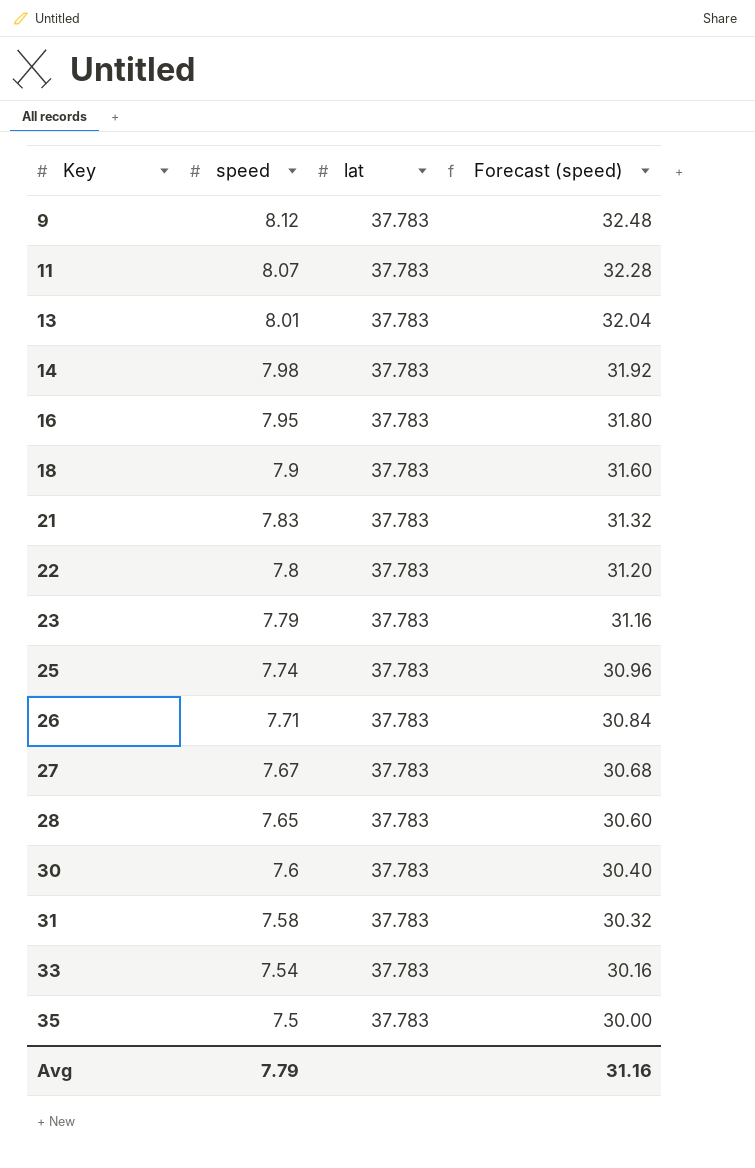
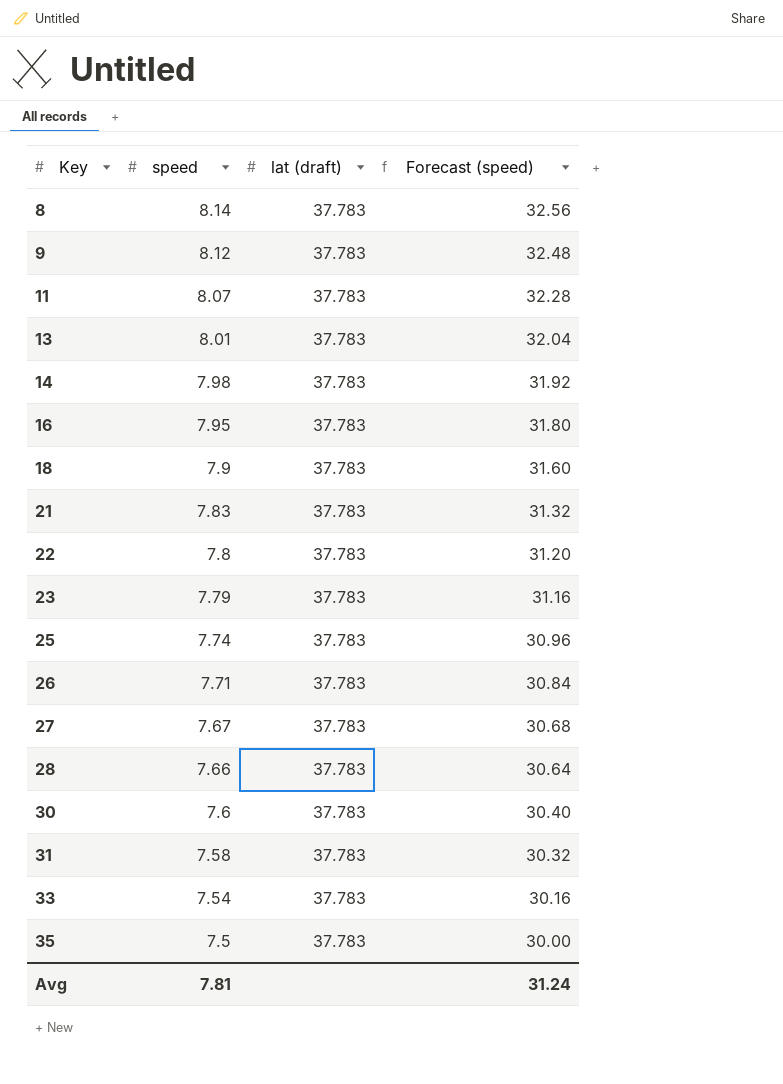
column name: lat -> lat (draft)
row 8: none -> 8.14 | 37.783 | 32.56
28 | speed: 7.65 -> 7.66
28 | Forecast (speed): 30.60 -> 30.64
Avg | speed: 7.79 -> 7.81
Avg | Forecast (speed): 31.16 -> 31.24

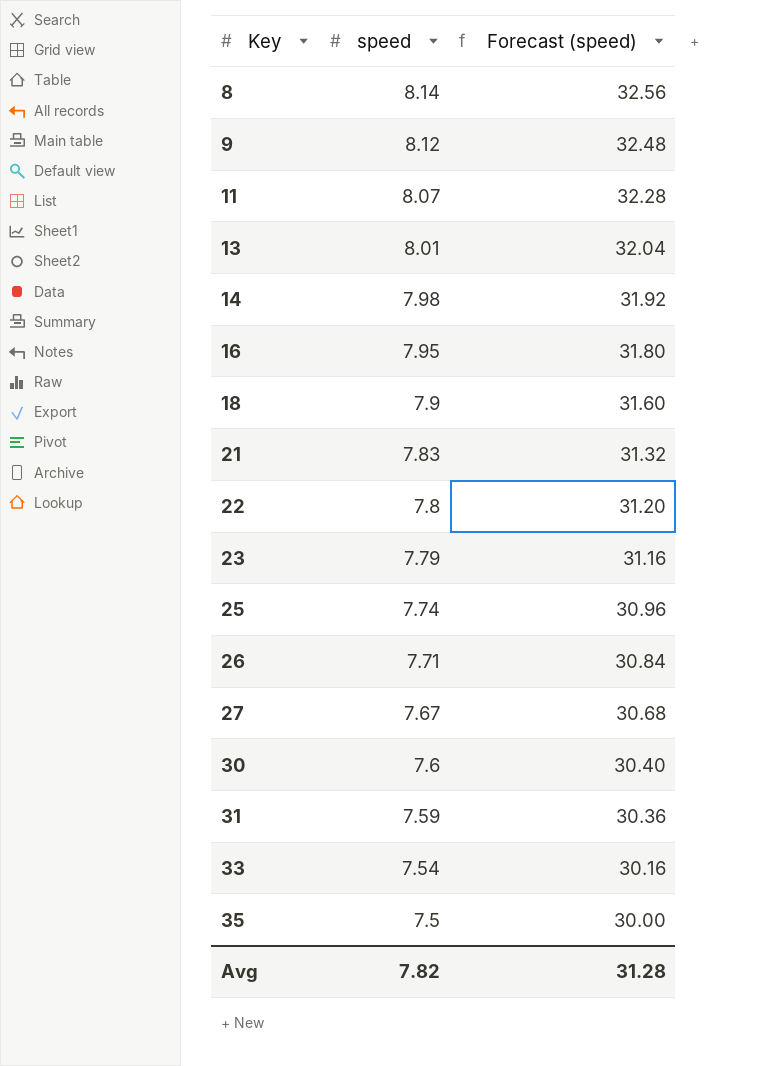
column lat (draft) | position: 3 -> none
row 28: 7.66 | 37.783 | 30.64 -> none
31 | speed: 7.58 -> 7.59
31 | Forecast (speed): 30.32 -> 30.36
Avg | speed: 7.81 -> 7.82
Avg | Forecast (speed): 31.24 -> 31.28

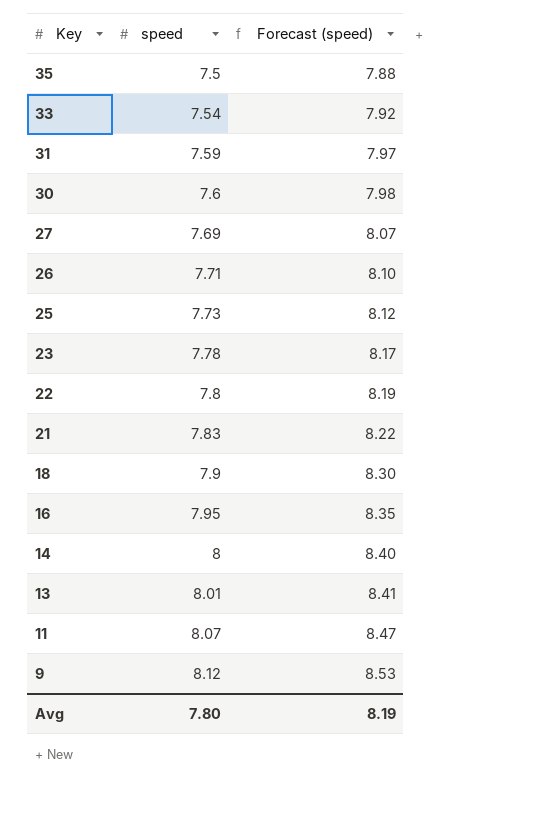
row order: Key ascending -> Key descending
column Forecast (speed) | formula: [speed] * 4 -> [speed] * 1.05
row 8: 8.14 | 32.56 -> none
27 | speed: 7.67 -> 7.69
25 | speed: 7.74 -> 7.73
23 | speed: 7.79 -> 7.78
14 | speed: 7.98 -> 8
Avg | speed: 7.82 -> 7.80
Avg | Forecast (speed): 31.28 -> 8.19

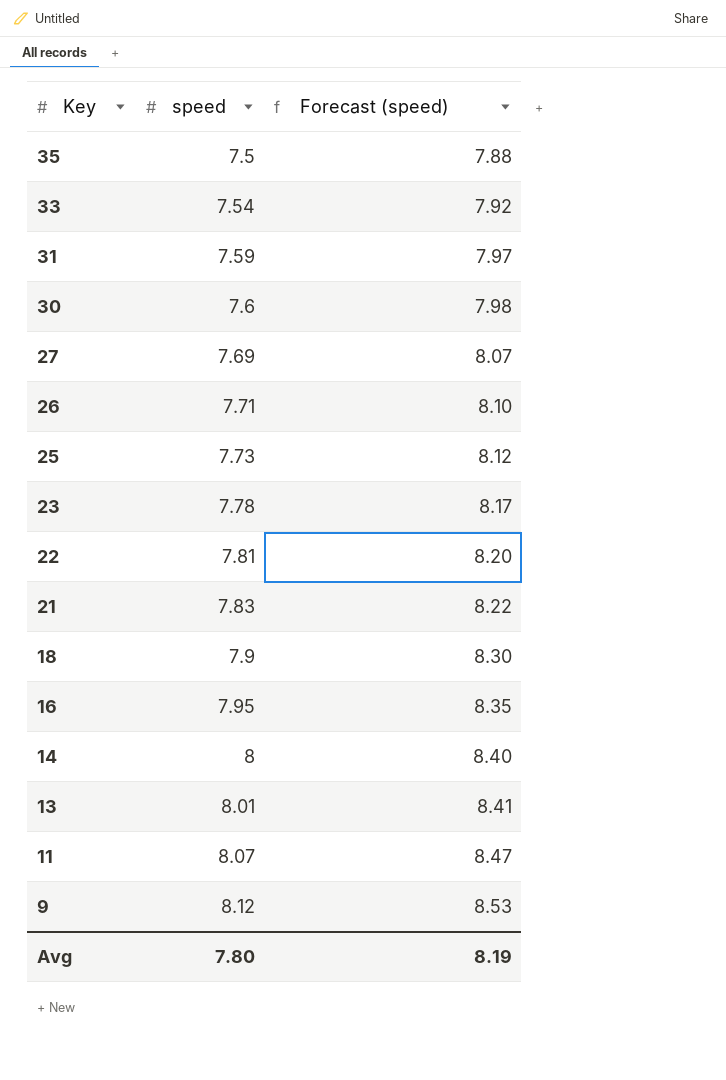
22 | speed: 7.8 -> 7.81
22 | Forecast (speed): 8.19 -> 8.20

